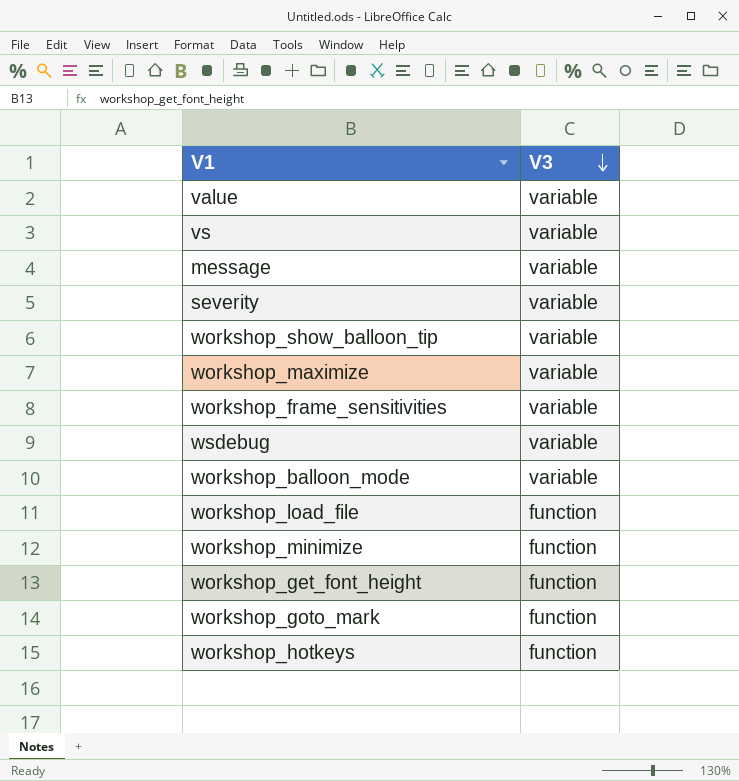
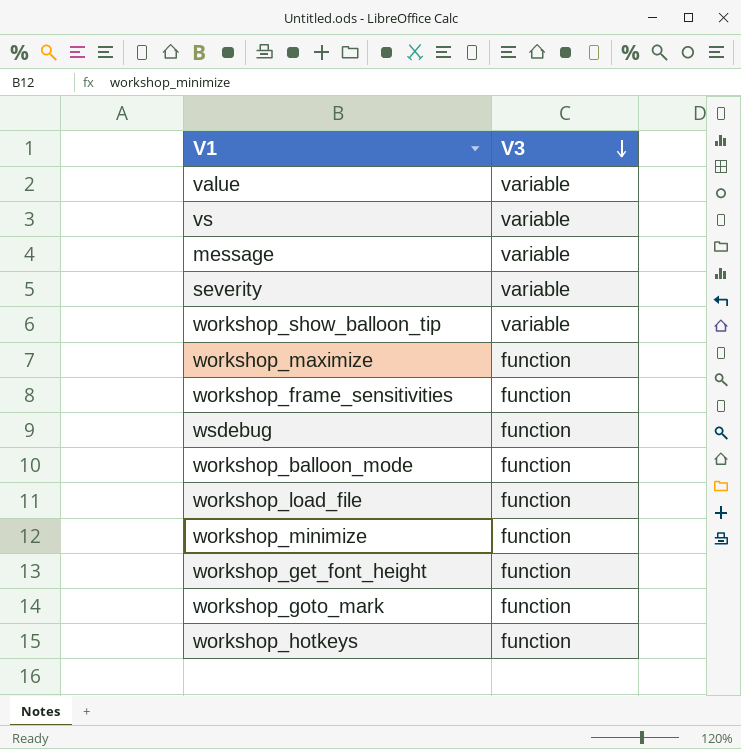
workshop_maximize | V3: variable -> function
workshop_frame_sensitivities | V3: variable -> function
wsdebug | V3: variable -> function
workshop_balloon_mode | V3: variable -> function

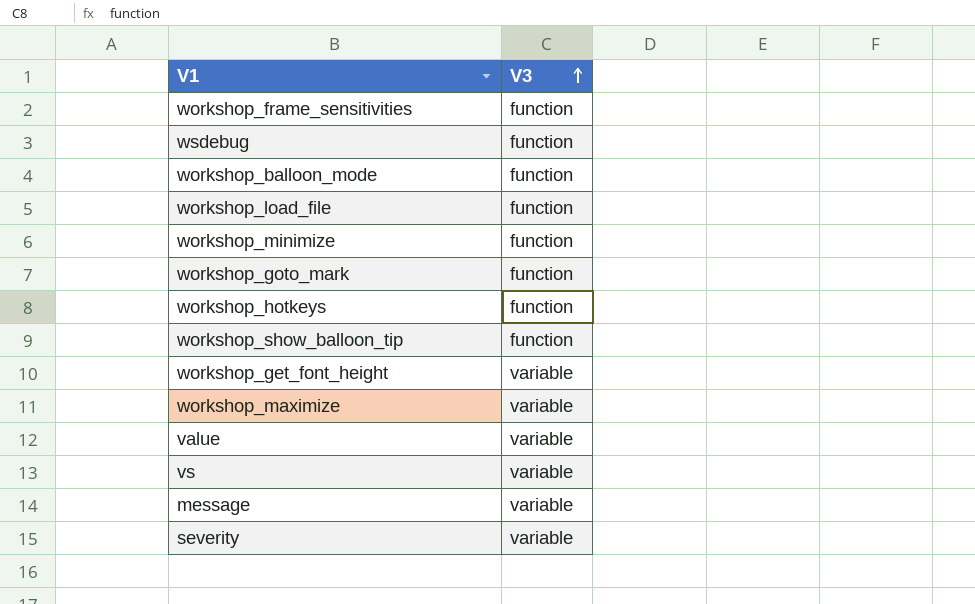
row order: V3 descending -> V3 ascending
workshop_show_balloon_tip | V3: variable -> function
workshop_get_font_height | V3: function -> variable
workshop_maximize | V3: function -> variable

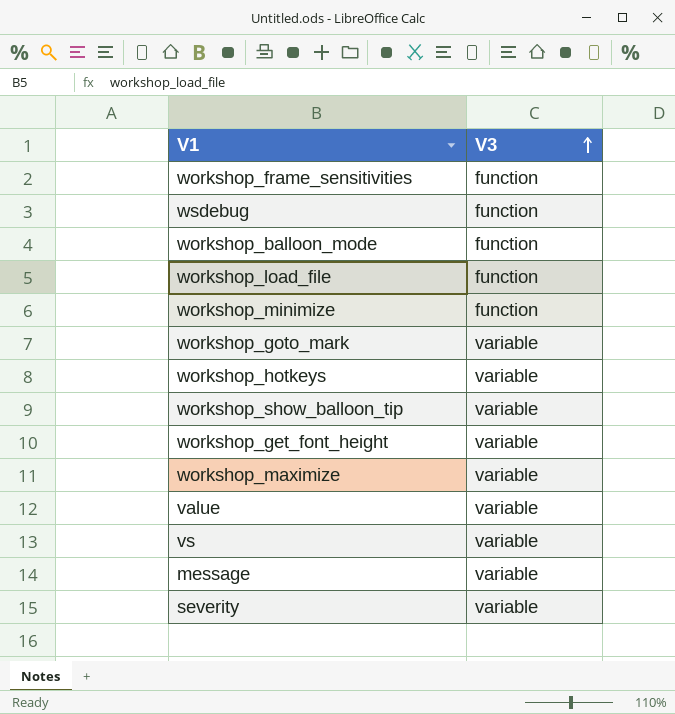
workshop_goto_mark | V3: function -> variable
workshop_hotkeys | V3: function -> variable
workshop_show_balloon_tip | V3: function -> variable

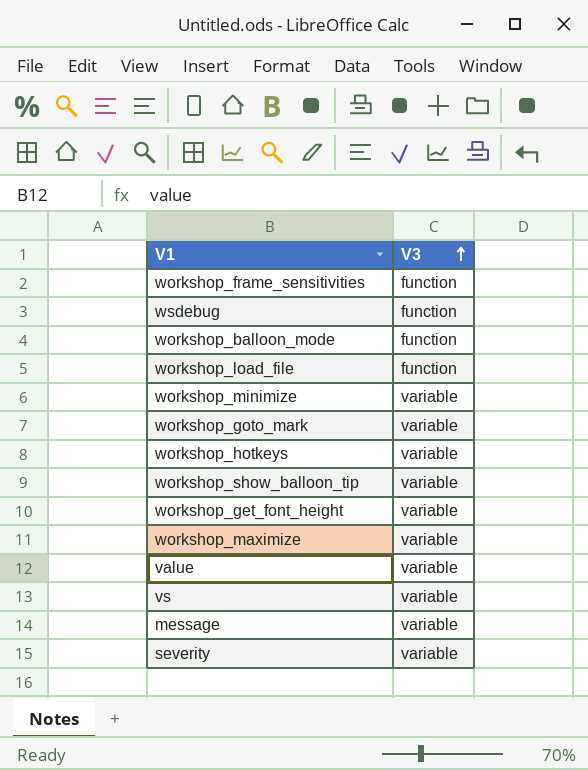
workshop_minimize | V3: function -> variable

